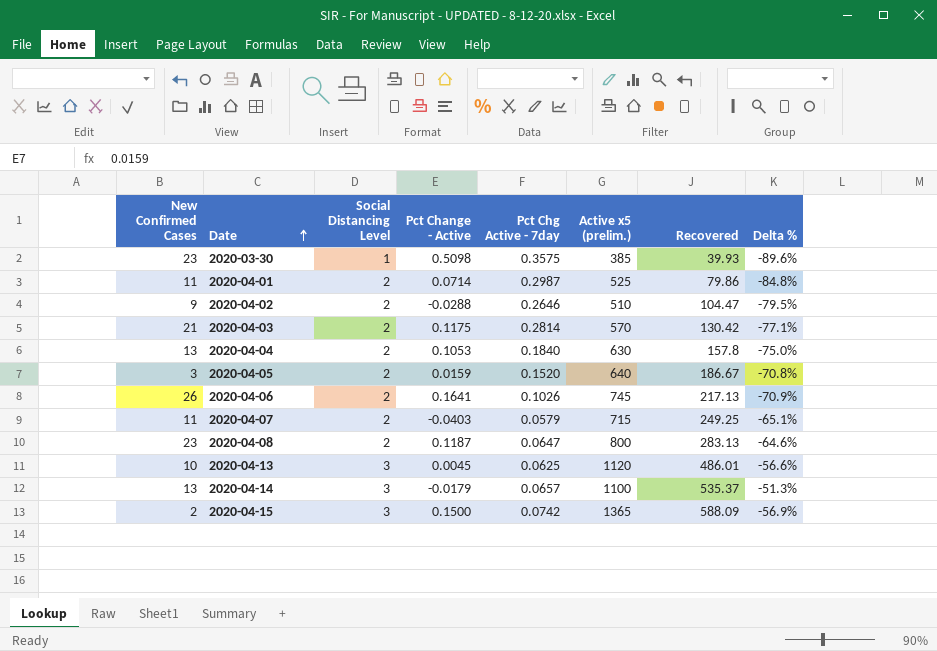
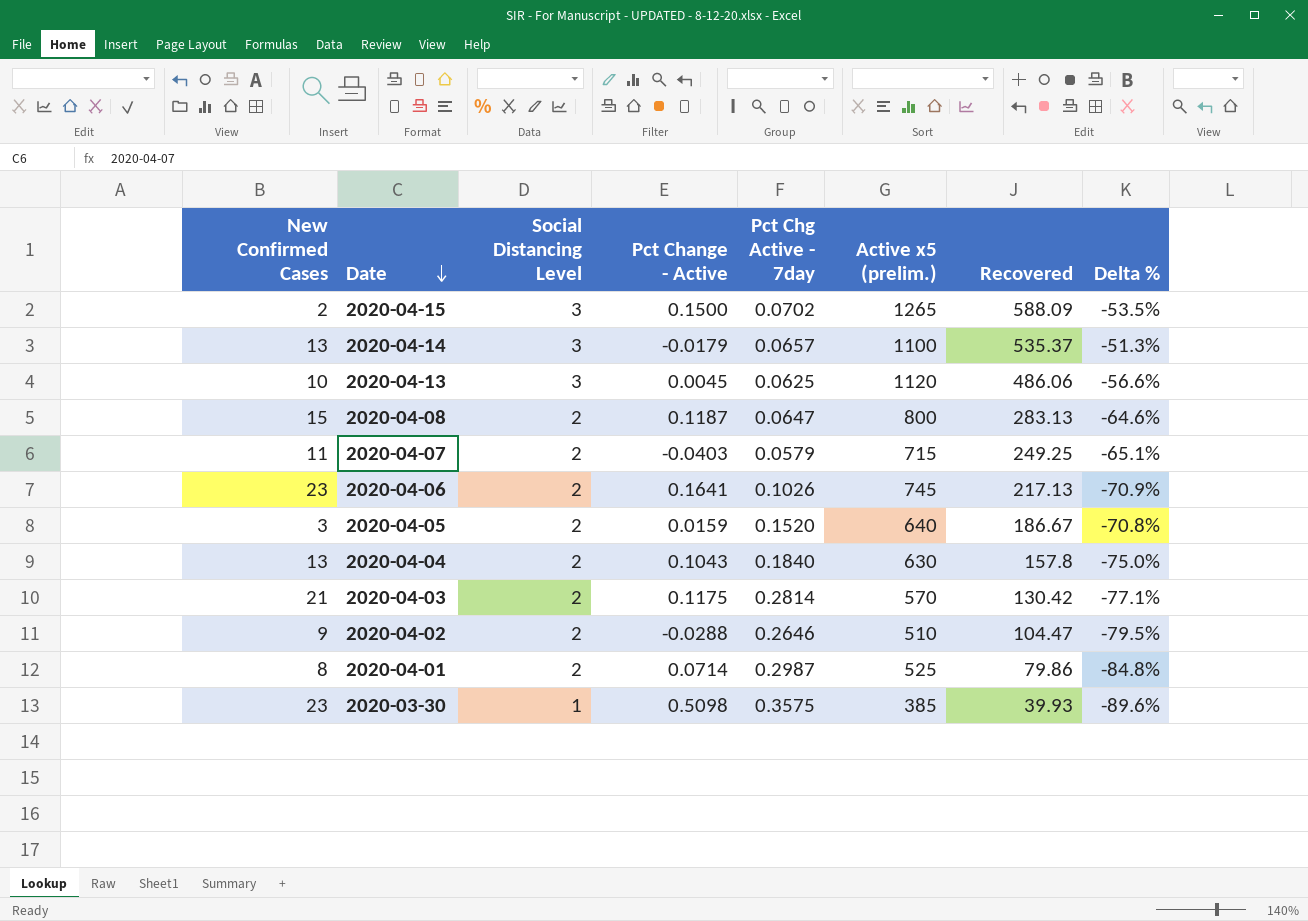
row order: Date ascending -> Date descending
2020-04-15 | Pct Chg Active - 7day: 0.0742 -> 0.0702
2020-04-15 | Active x5 (prelim.): 1365 -> 1265
2020-04-15 | Delta %: -56.9% -> -53.5%
2020-04-13 | Recovered: 486.01 -> 486.06
2020-04-08 | New Confirmed Cases: 23 -> 15
2020-04-06 | New Confirmed Cases: 26 -> 23
2020-04-04 | Pct Change - Active: 0.1053 -> 0.1043
2020-04-01 | New Confirmed Cases: 11 -> 8

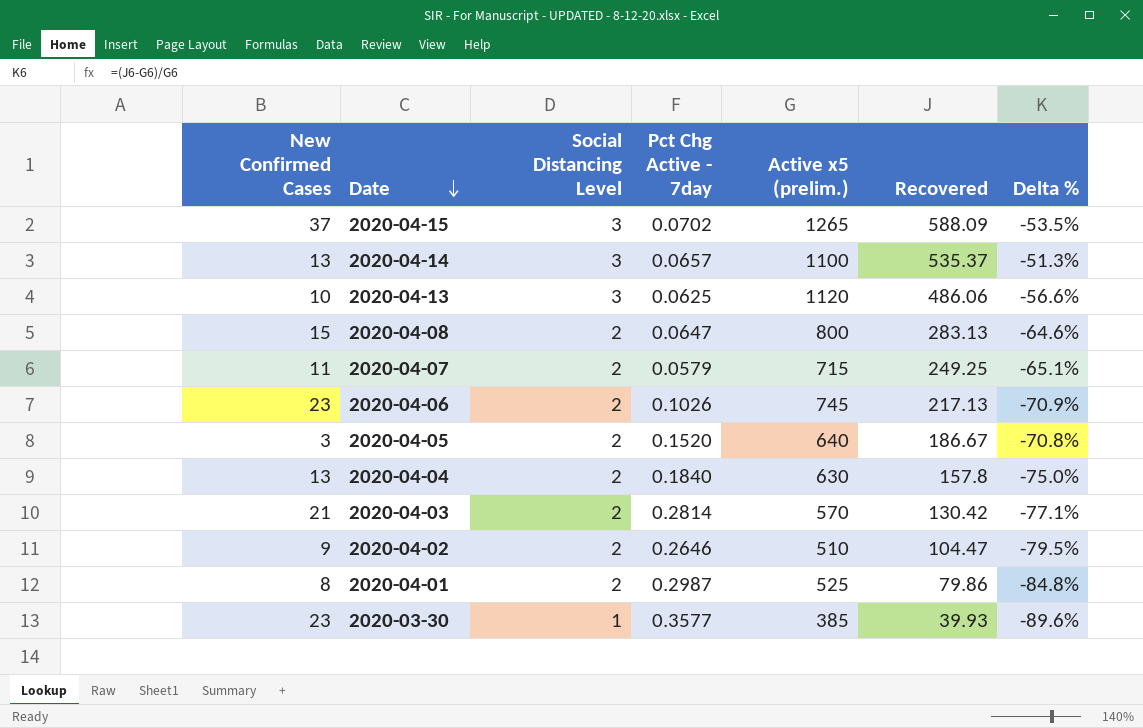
column Pct Change - Active | position: 4 -> none
2020-04-15 | New Confirmed Cases: 2 -> 37
2020-03-30 | Pct Chg Active - 7day: 0.3575 -> 0.3577

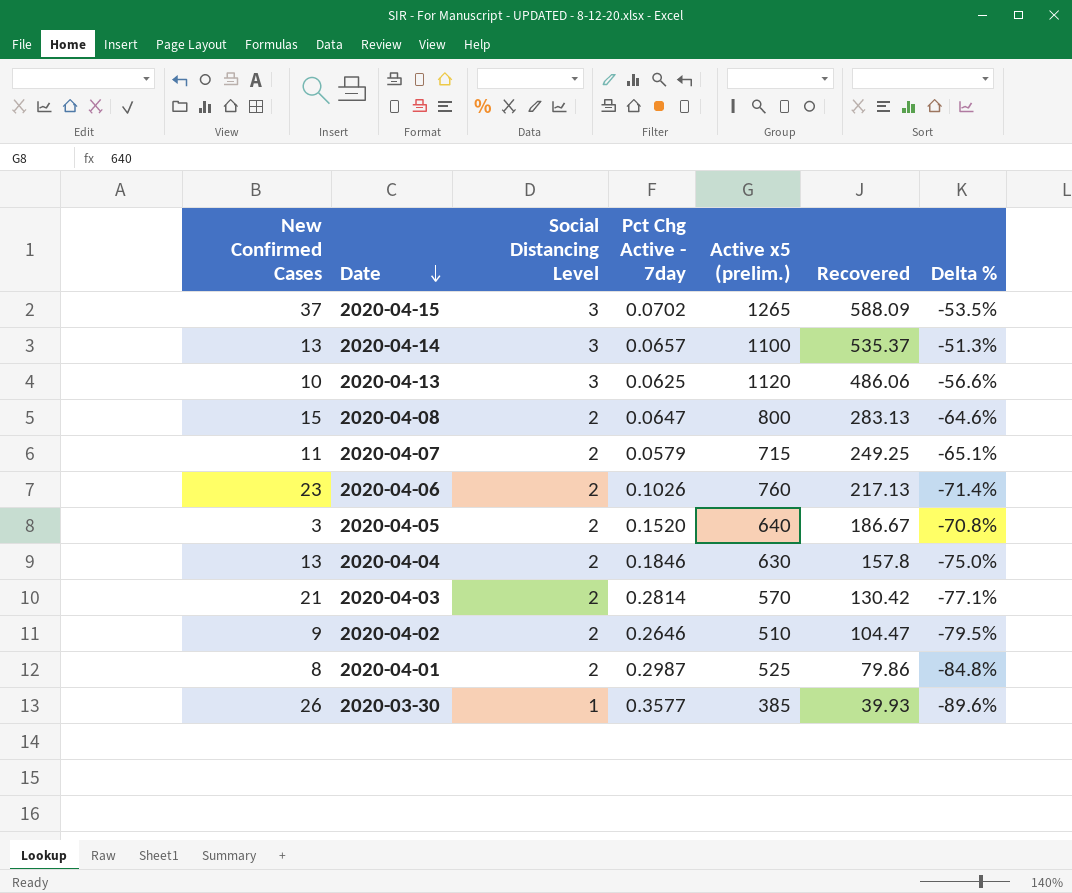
2020-04-06 | Active x5 (prelim.): 745 -> 760
2020-04-06 | Delta %: -70.9% -> -71.4%
2020-04-04 | Pct Chg Active - 7day: 0.1840 -> 0.1846
2020-03-30 | New Confirmed Cases: 23 -> 26

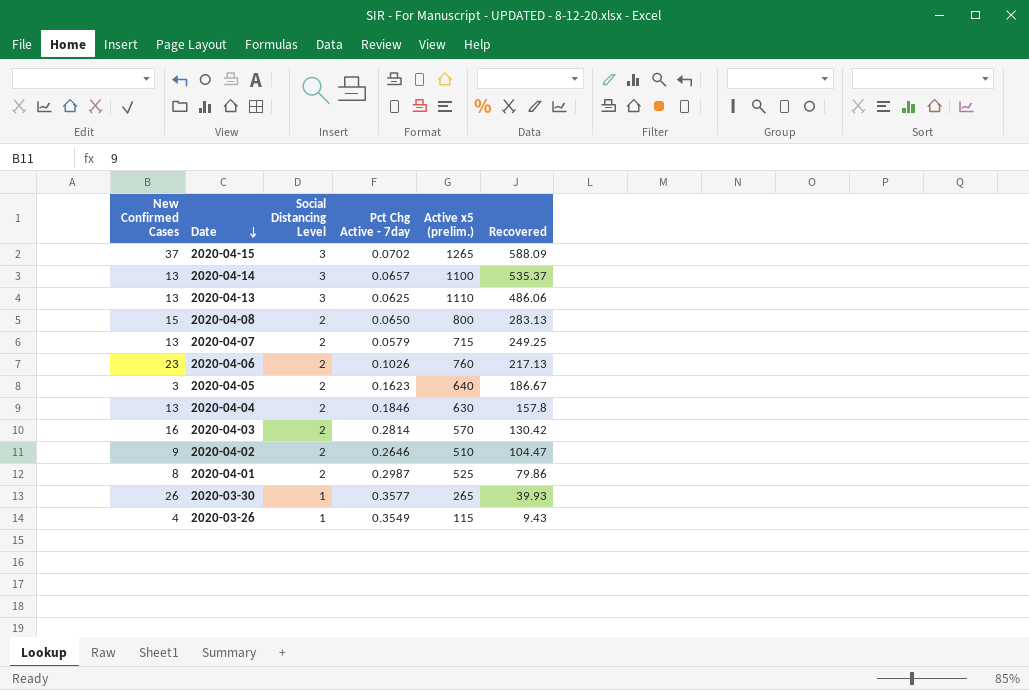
column Delta % | formula: ([Recovered] - [Active x5 (prelim.)]) / [Active x5 (prelim.)] -> none
2020-04-13 | New Confirmed Cases: 10 -> 13
2020-04-13 | Active x5 (prelim.): 1120 -> 1110
2020-04-08 | Pct Chg Active - 7day: 0.0647 -> 0.0650
2020-04-07 | New Confirmed Cases: 11 -> 13
2020-04-05 | Pct Chg Active - 7day: 0.1520 -> 0.1623
2020-04-03 | New Confirmed Cases: 21 -> 16
2020-03-30 | Active x5 (prelim.): 385 -> 265
row 2020-03-26: none -> 4 | 1 | 0.3549 | 115 | 9.43

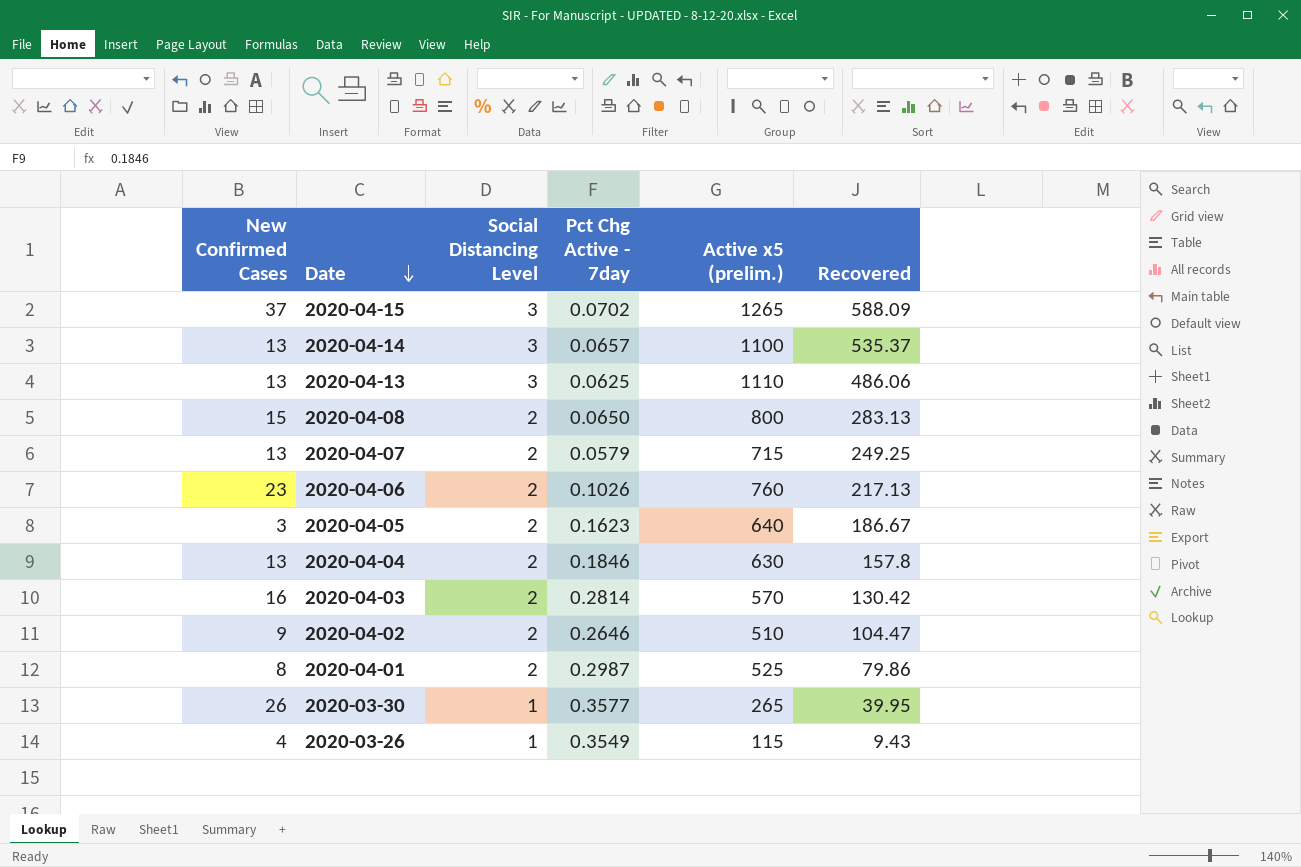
2020-03-30 | Recovered: 39.93 -> 39.95

